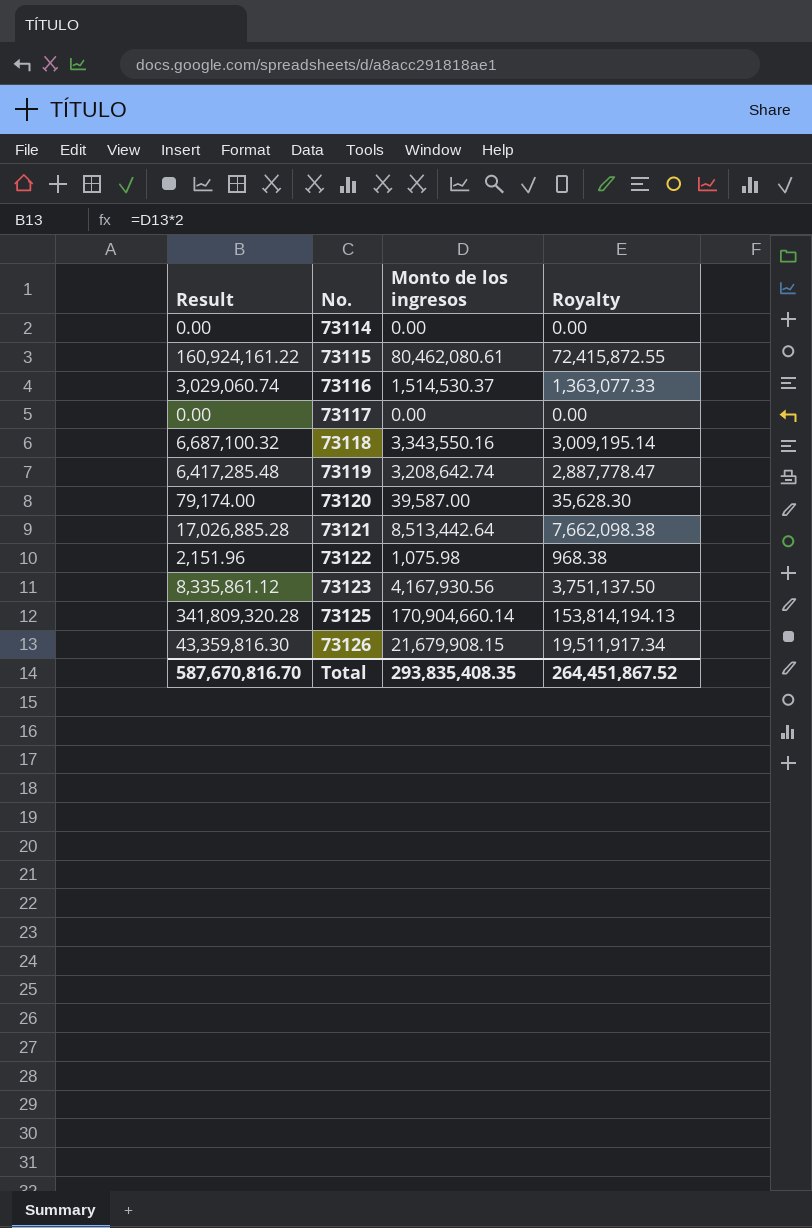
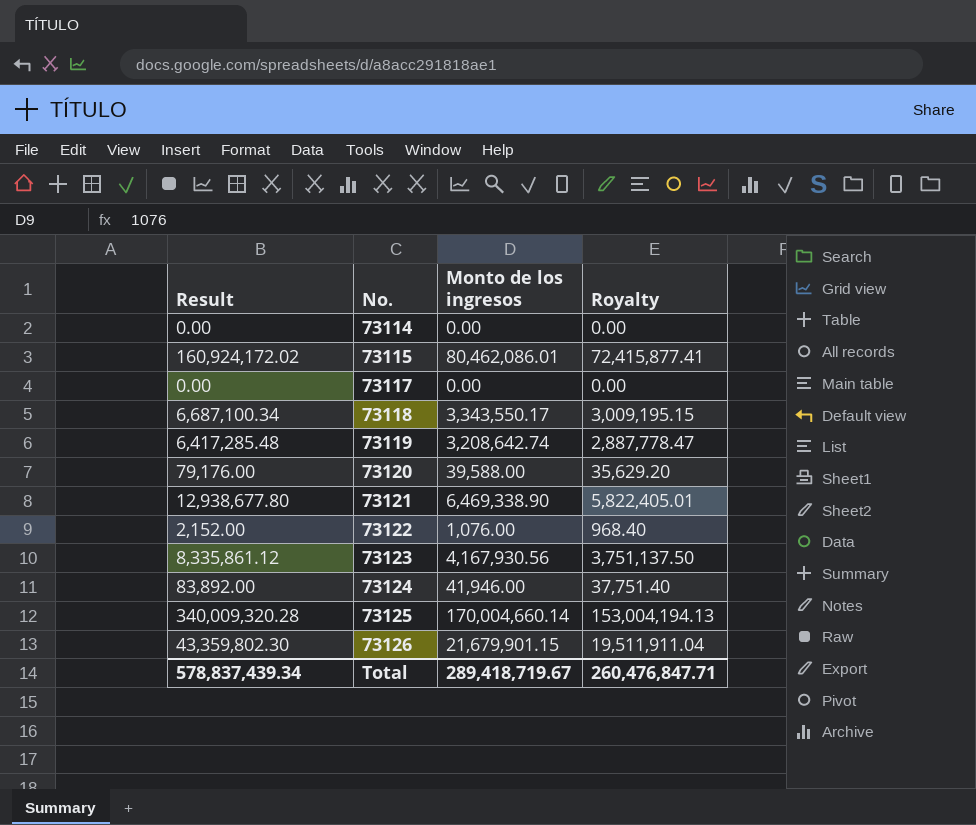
row 73116: 3,029,060.74 | 1,514,530.37 | 1,363,077.33 -> none
73115 | Result: 160,924,161.22 -> 160,924,172.02
73115 | Monto de los ingresos: 80,462,080.61 -> 80,462,086.01
73115 | Royalty: 72,415,872.55 -> 72,415,877.41
73118 | Result: 6,687,100.32 -> 6,687,100.34
73118 | Monto de los ingresos: 3,343,550.16 -> 3,343,550.17
73118 | Royalty: 3,009,195.14 -> 3,009,195.15
73120 | Result: 79,174.00 -> 79,176.00
73120 | Monto de los ingresos: 39,587.00 -> 39,588.00
73120 | Royalty: 35,628.30 -> 35,629.20
73121 | Result: 17,026,885.28 -> 12,938,677.80
73121 | Monto de los ingresos: 8,513,442.64 -> 6,469,338.90
73121 | Royalty: 7,662,098.38 -> 5,822,405.01
73122 | Result: 2,151.96 -> 2,152.00
73122 | Monto de los ingresos: 1,075.98 -> 1,076.00
73122 | Royalty: 968.38 -> 968.40
row 73124: none -> 83,892.00 | 41,946.00 | 37,751.40
73125 | Result: 341,809,320.28 -> 340,009,320.28
73125 | Monto de los ingresos: 170,904,660.14 -> 170,004,660.14
73125 | Royalty: 153,814,194.13 -> 153,004,194.13
73126 | Result: 43,359,816.30 -> 43,359,802.30
73126 | Monto de los ingresos: 21,679,908.15 -> 21,679,901.15
73126 | Royalty: 19,511,917.34 -> 19,511,911.04
Total | Result: 587,670,816.70 -> 578,837,439.34
Total | Monto de los ingresos: 293,835,408.35 -> 289,418,719.67
Total | Royalty: 264,451,867.52 -> 260,476,847.71

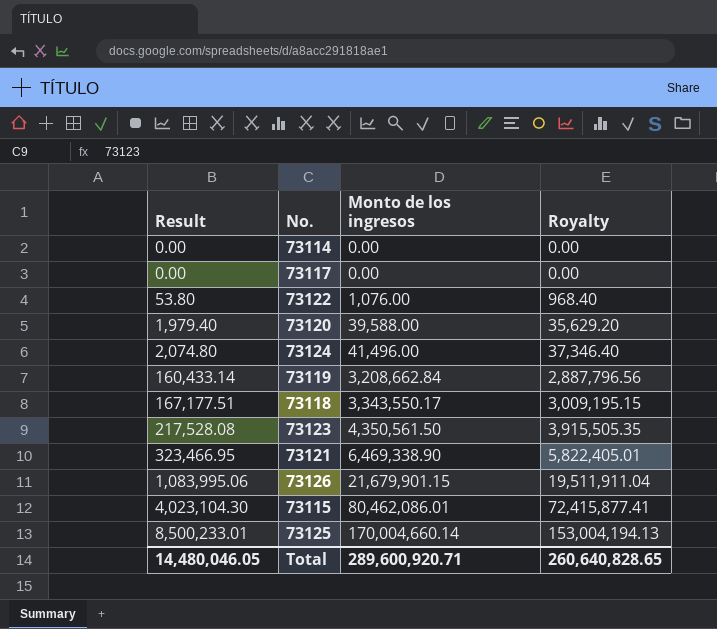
row order: No. ascending -> Result ascending
column Result | formula: [Monto de los ingresos] * 2 -> [Monto de los ingresos] * 0.05
73124 | Monto de los ingresos: 41,946.00 -> 41,496.00
73124 | Royalty: 37,751.40 -> 37,346.40
73119 | Monto de los ingresos: 3,208,642.74 -> 3,208,662.84
73119 | Royalty: 2,887,778.47 -> 2,887,796.56
73123 | Monto de los ingresos: 4,167,930.56 -> 4,350,561.50
73123 | Royalty: 3,751,137.50 -> 3,915,505.35
Total | Result: 578,837,439.34 -> 14,480,046.05
Total | Monto de los ingresos: 289,418,719.67 -> 289,600,920.71
Total | Royalty: 260,476,847.71 -> 260,640,828.65

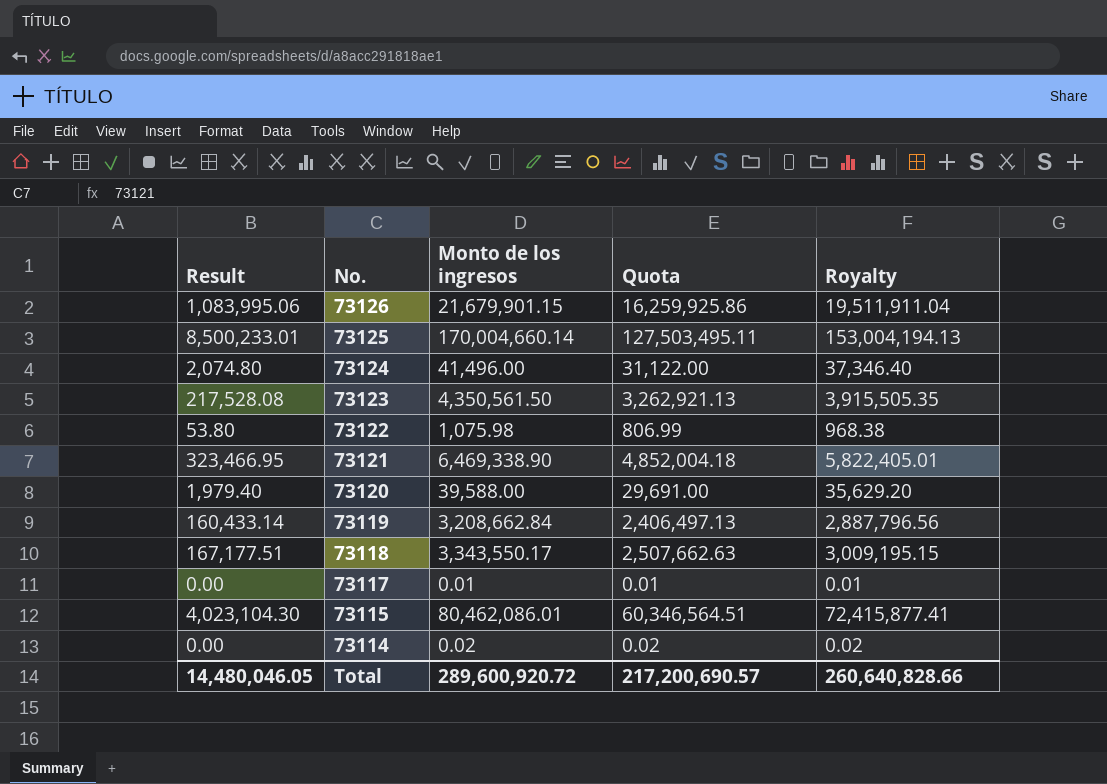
row order: Result ascending -> No. descending
column Quota | formula: none -> [Monto de los ingresos] * 0.75
73122 | Monto de los ingresos: 1,076.00 -> 1,075.98
73122 | Royalty: 968.40 -> 968.38
73117 | Monto de los ingresos: 0.00 -> 0.01
73117 | Royalty: 0.00 -> 0.01
73114 | Monto de los ingresos: 0.00 -> 0.02
73114 | Royalty: 0.00 -> 0.02
Total | Monto de los ingresos: 289,600,920.71 -> 289,600,920.72
Total | Royalty: 260,640,828.65 -> 260,640,828.66

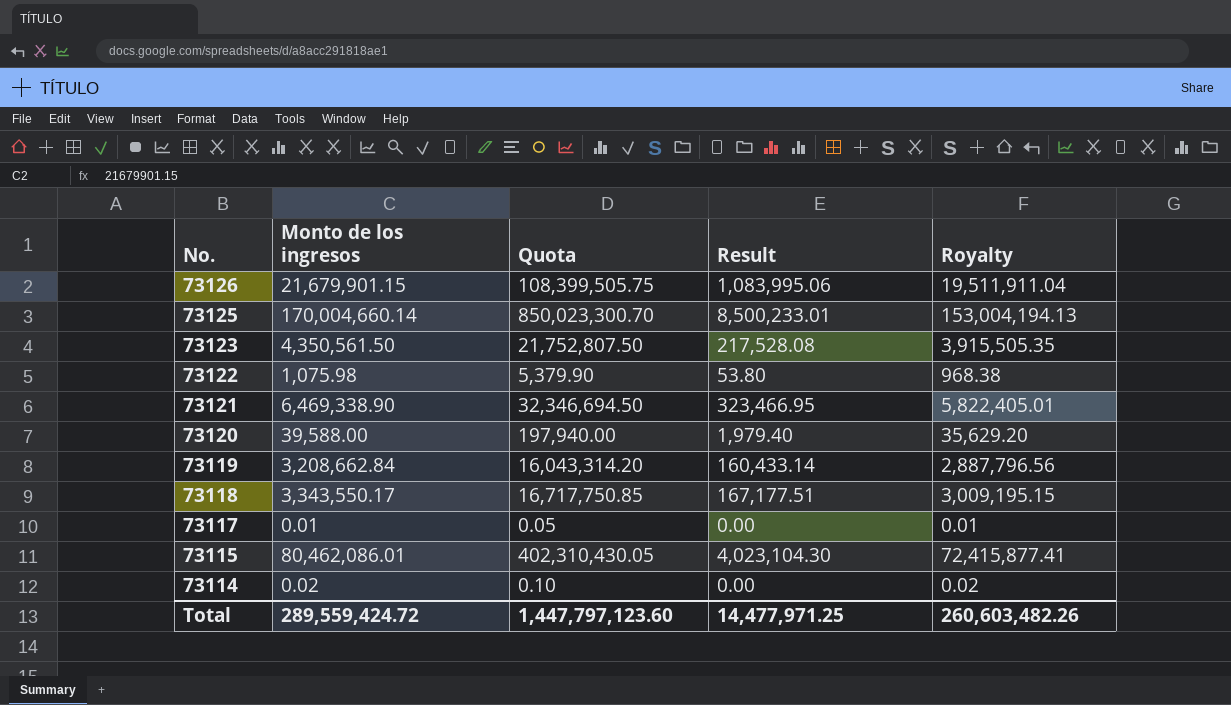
column Quota | formula: [Monto de los ingresos] * 0.75 -> [Monto de los ingresos] * 5
column Result | position: 1 -> 4
row 73124: 2,074.80 | 41,496.00 | 31,122.00 | 37,346.40 -> none
Total | Monto de los ingresos: 289,600,920.72 -> 289,559,424.72
Total | Quota: 217,200,690.57 -> 1,447,797,123.60
Total | Result: 14,480,046.05 -> 14,477,971.25
Total | Royalty: 260,640,828.66 -> 260,603,482.26

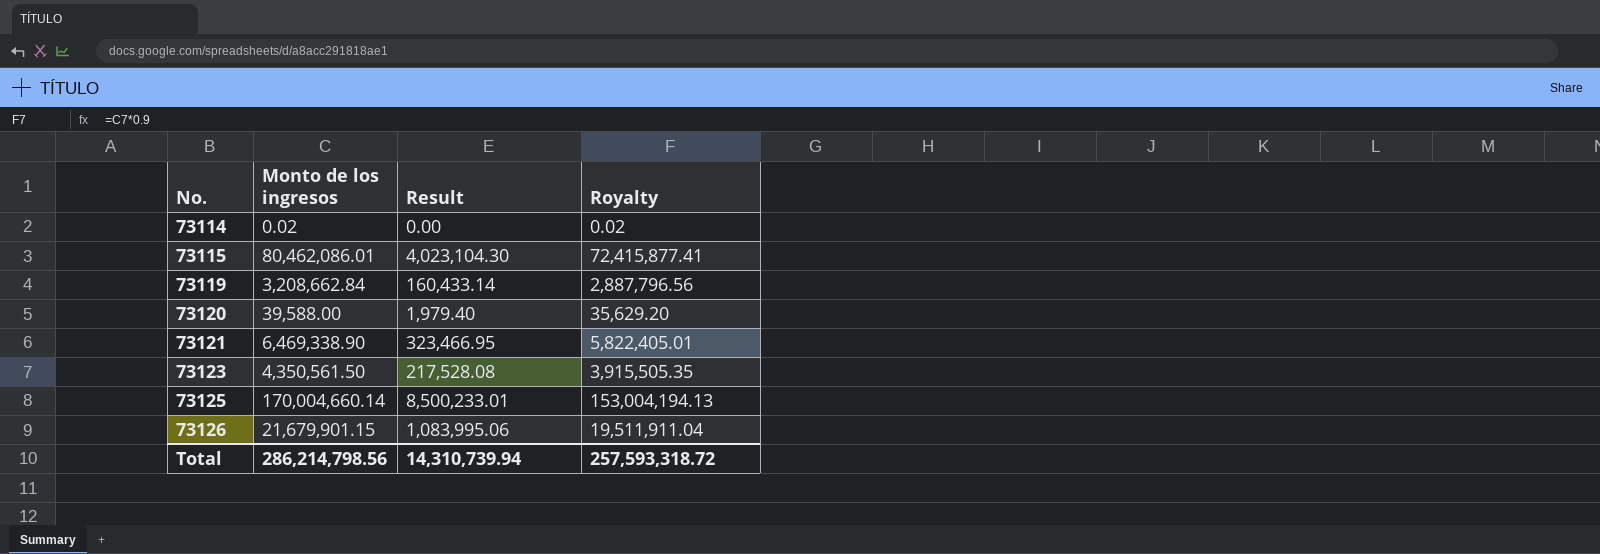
row order: No. descending -> No. ascending
column Quota | formula: [Monto de los ingresos] * 5 -> none
row 73122: 1,075.98 | 5,379.90 | 53.80 | 968.38 -> none
row 73118: 3,343,550.17 | 16,717,750.85 | 167,177.51 | 3,009,195.15 -> none
row 73117: 0.01 | 0.05 | 0.00 | 0.01 -> none
Total | Monto de los ingresos: 289,559,424.72 -> 286,214,798.56
Total | Result: 14,477,971.25 -> 14,310,739.94
Total | Royalty: 260,603,482.26 -> 257,593,318.72

